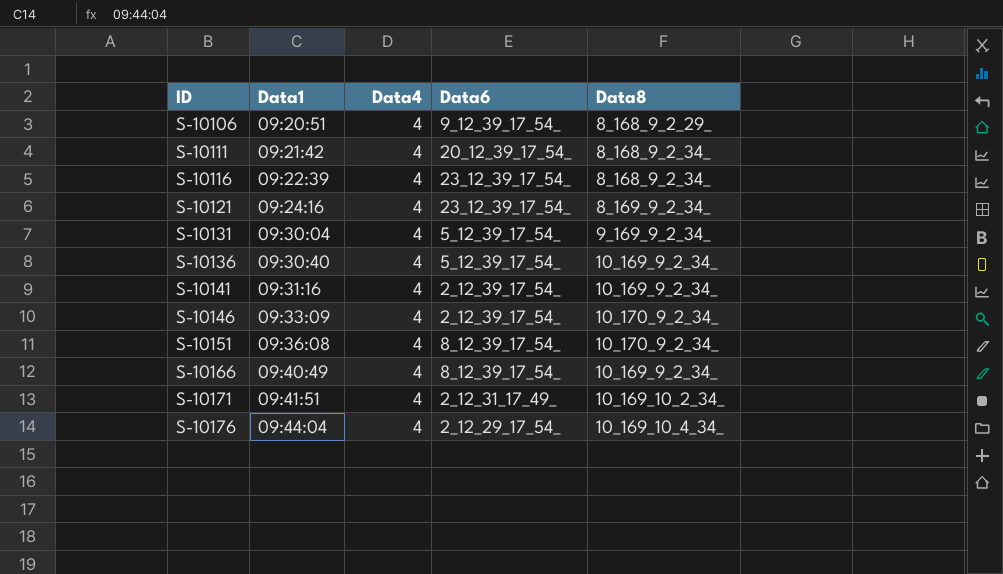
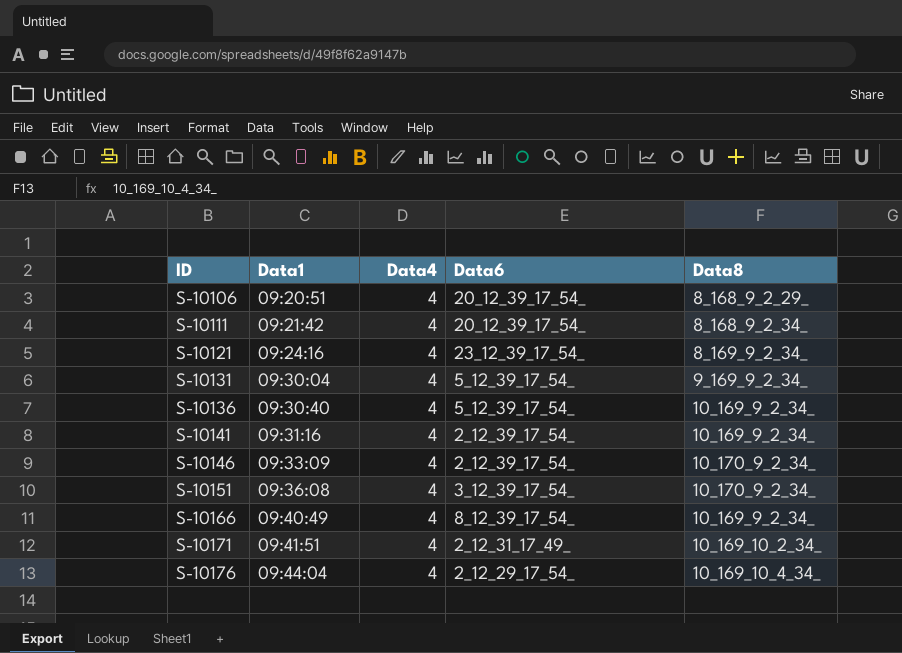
row S-10116: 09:22:39 | 4 | 23_12_39_17_54_ | 8_168_9_2_34_ -> none
S-10106 | Data6: 9_12_39_17_54_ -> 20_12_39_17_54_
S-10151 | Data6: 8_12_39_17_54_ -> 3_12_39_17_54_

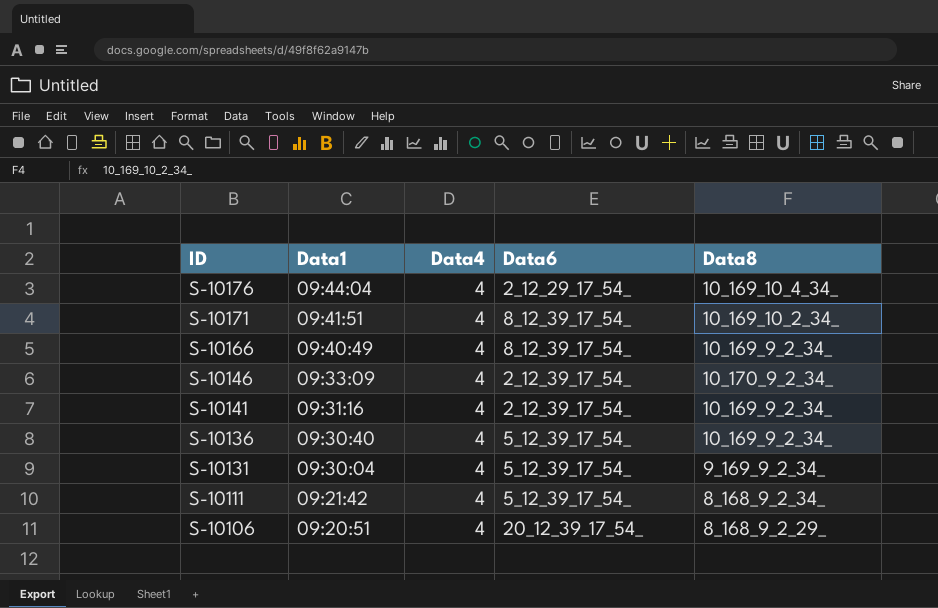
row order: ID ascending -> ID descending
row S-10121: 09:24:16 | 4 | 23_12_39_17_54_ | 8_169_9_2_34_ -> none
row S-10151: 09:36:08 | 4 | 3_12_39_17_54_ | 10_170_9_2_34_ -> none
S-10171 | Data6: 2_12_31_17_49_ -> 8_12_39_17_54_
S-10111 | Data6: 20_12_39_17_54_ -> 5_12_39_17_54_

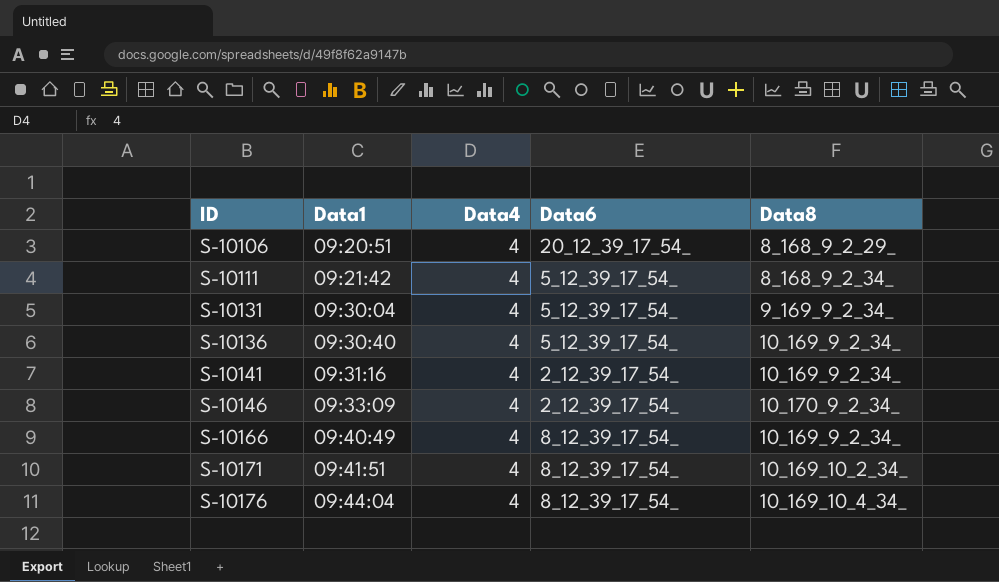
row order: ID descending -> ID ascending
S-10176 | Data6: 2_12_29_17_54_ -> 8_12_39_17_54_

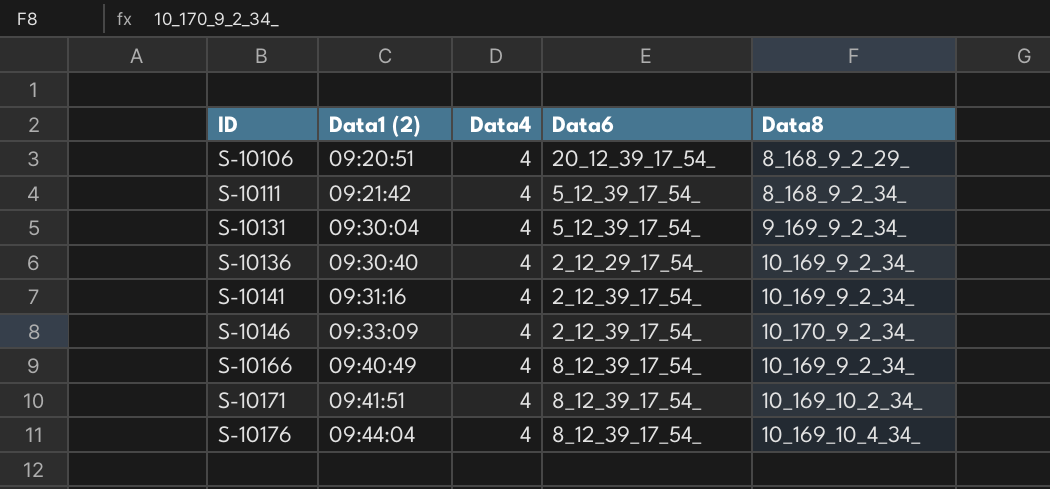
column name: Data1 -> Data1 (2)
S-10136 | Data6: 5_12_39_17_54_ -> 2_12_29_17_54_

